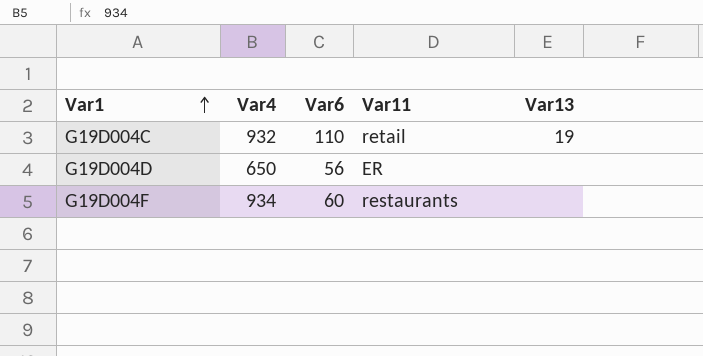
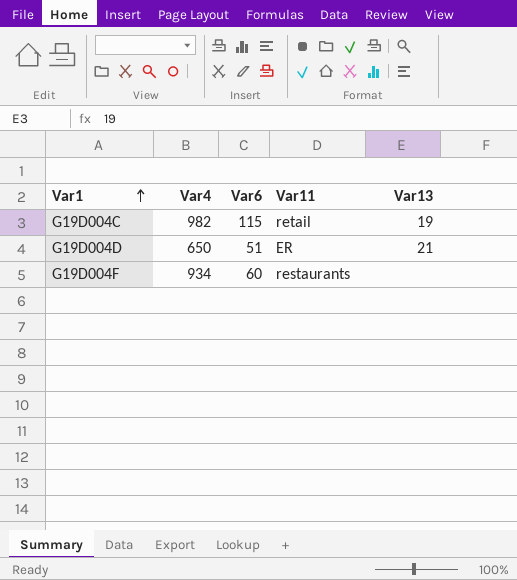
G19D004C | Var4: 932 -> 982
G19D004C | Var6: 110 -> 115
G19D004D | Var6: 56 -> 51
G19D004D | Var13: none -> 21

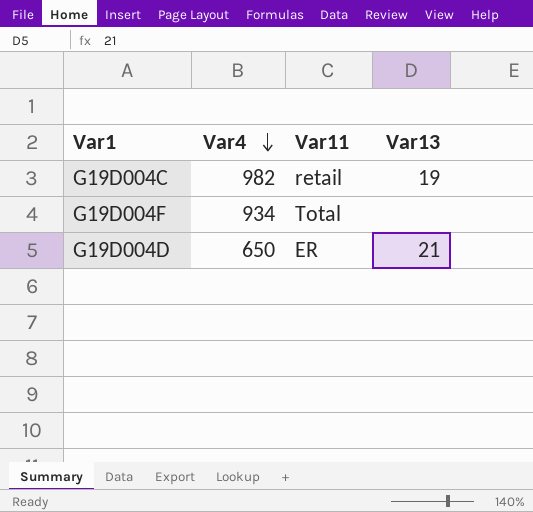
row order: Var1 ascending -> Var4 descending
column Var6 | position: 3 -> none
G19D004F | Var11: restaurants -> Total

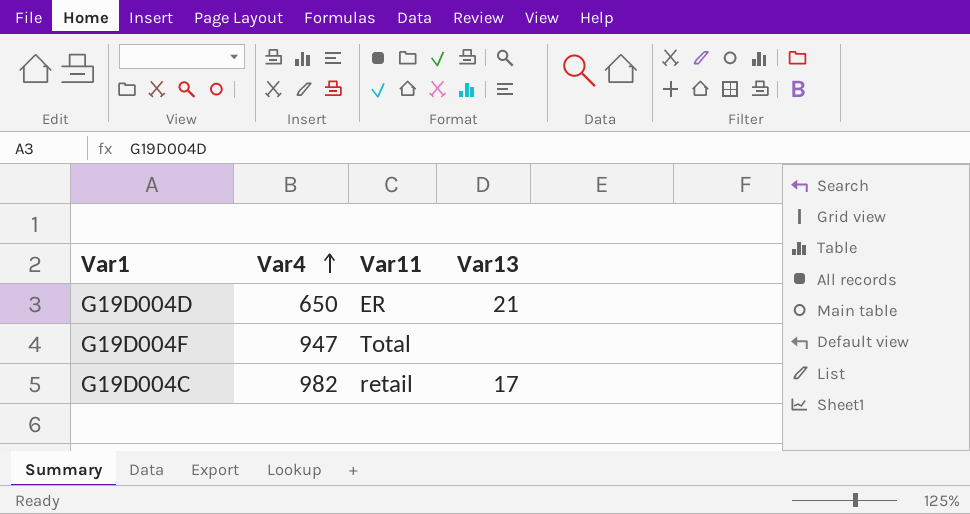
row order: Var4 descending -> Var4 ascending
G19D004F | Var4: 934 -> 947
G19D004C | Var13: 19 -> 17

